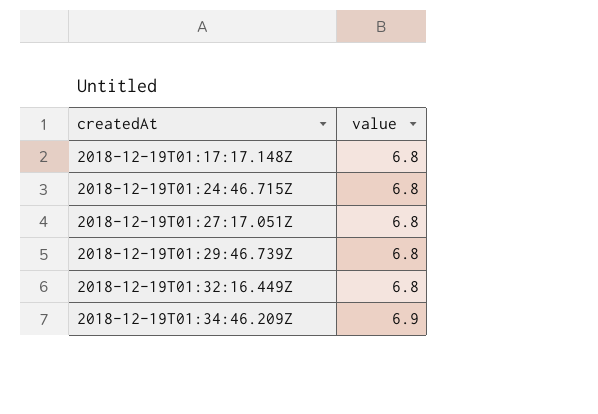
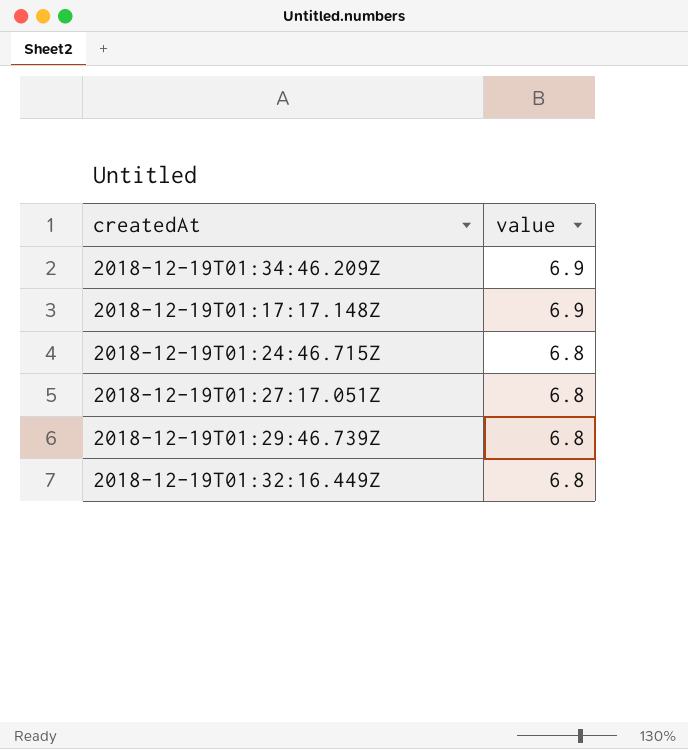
row order: createdAt ascending -> value descending
2018-12-19T01:17:17.148Z | value: 6.8 -> 6.9

